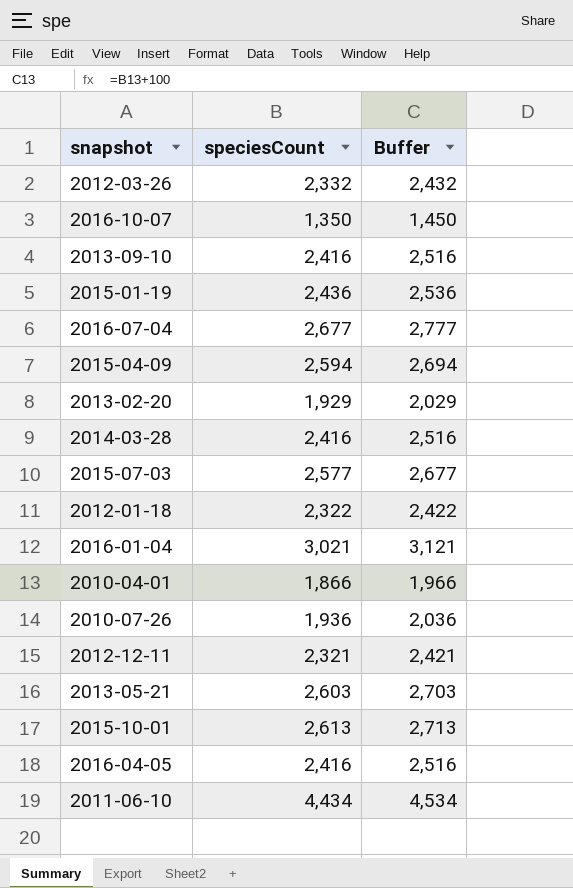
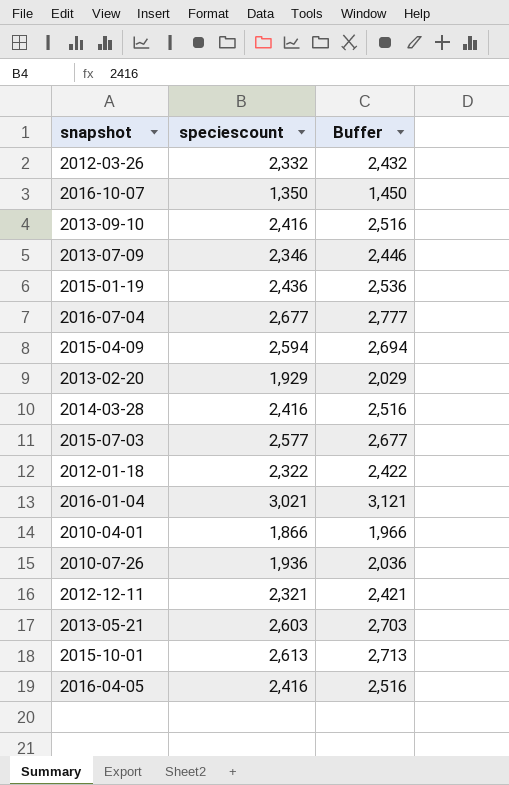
column name: speciesCount -> speciescount
row 2011-06-10: 4,434 | 4,534 -> none
row 2013-07-09: none -> 2,346 | 2,446

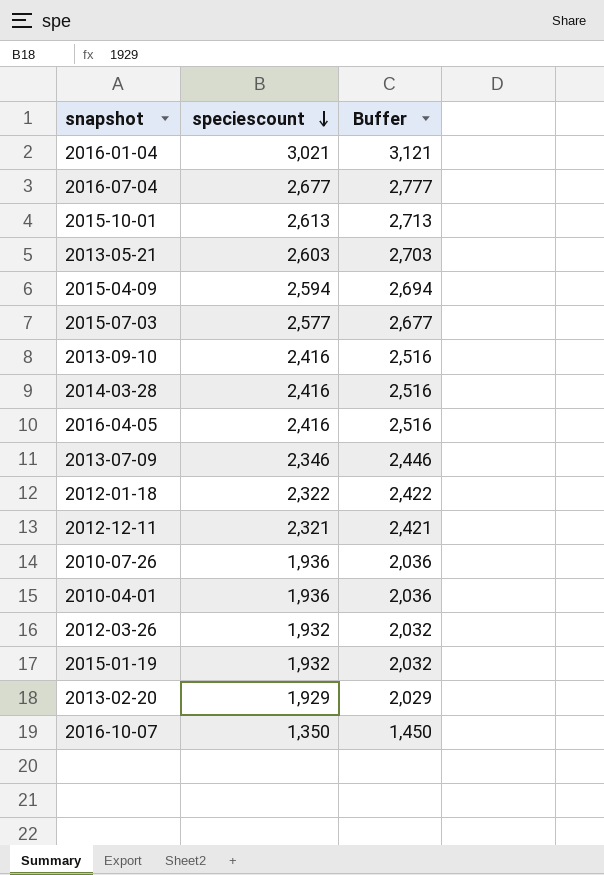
row order: none -> speciescount descending
2010-04-01 | speciescount: 1,866 -> 1,936
2010-04-01 | Buffer: 1,966 -> 2,036
2012-03-26 | speciescount: 2,332 -> 1,932
2012-03-26 | Buffer: 2,432 -> 2,032
2015-01-19 | speciescount: 2,436 -> 1,932
2015-01-19 | Buffer: 2,536 -> 2,032

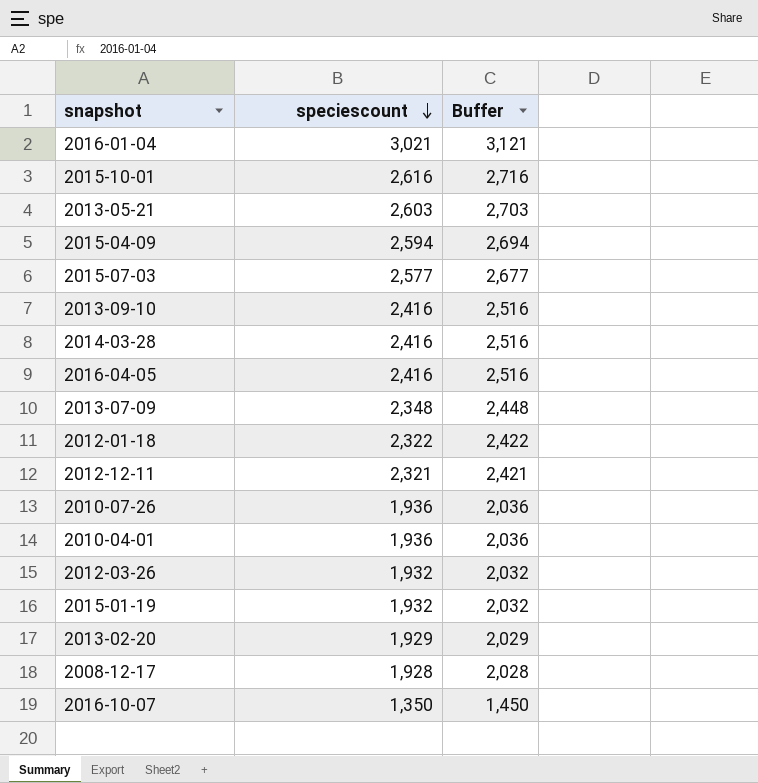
row 2016-07-04: 2,677 | 2,777 -> none
2015-10-01 | speciescount: 2,613 -> 2,616
2015-10-01 | Buffer: 2,713 -> 2,716
2013-07-09 | speciescount: 2,346 -> 2,348
2013-07-09 | Buffer: 2,446 -> 2,448
row 2008-12-17: none -> 1,928 | 2,028

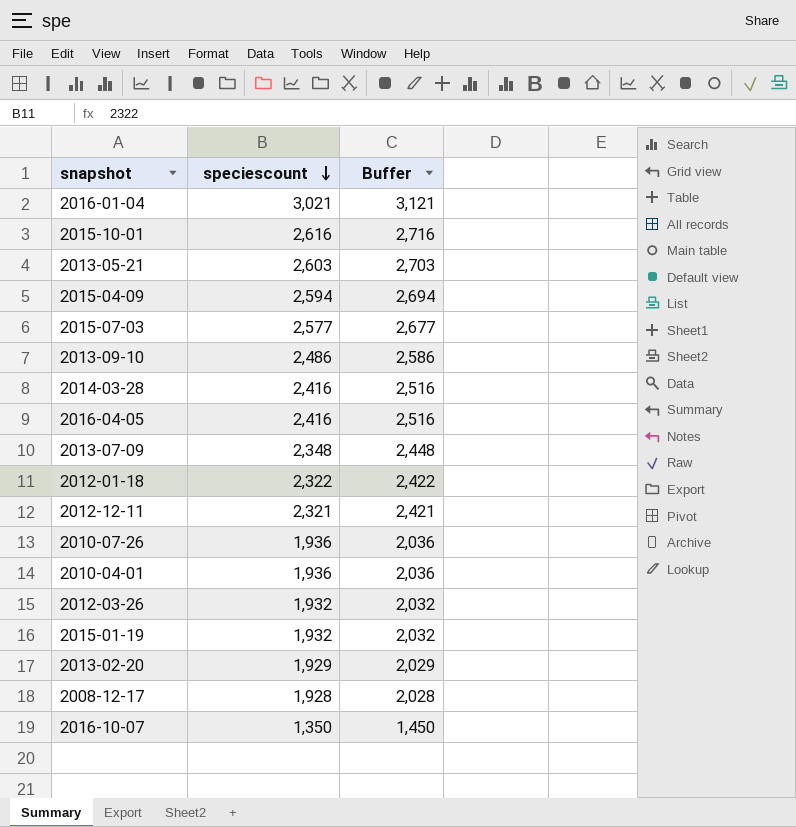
2013-09-10 | speciescount: 2,416 -> 2,486
2013-09-10 | Buffer: 2,516 -> 2,586

